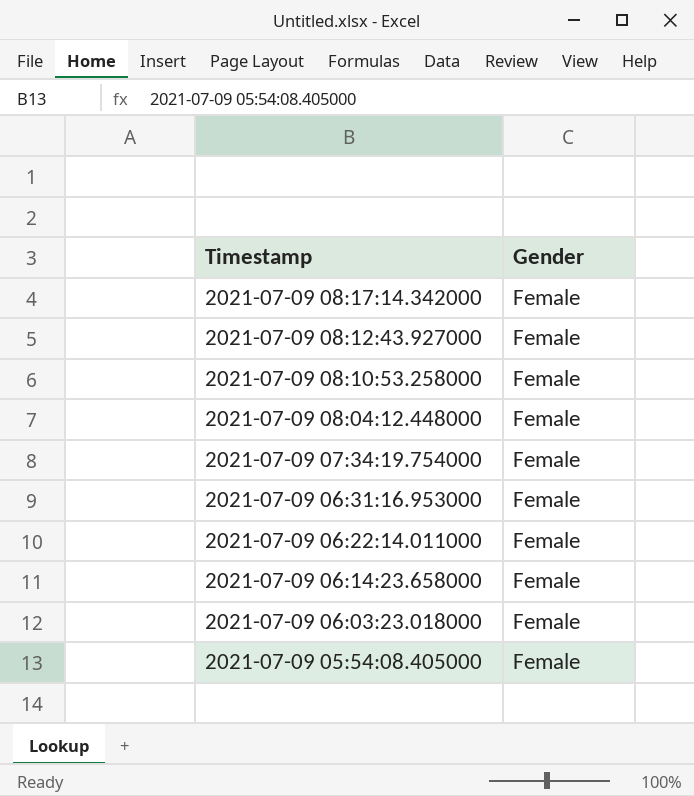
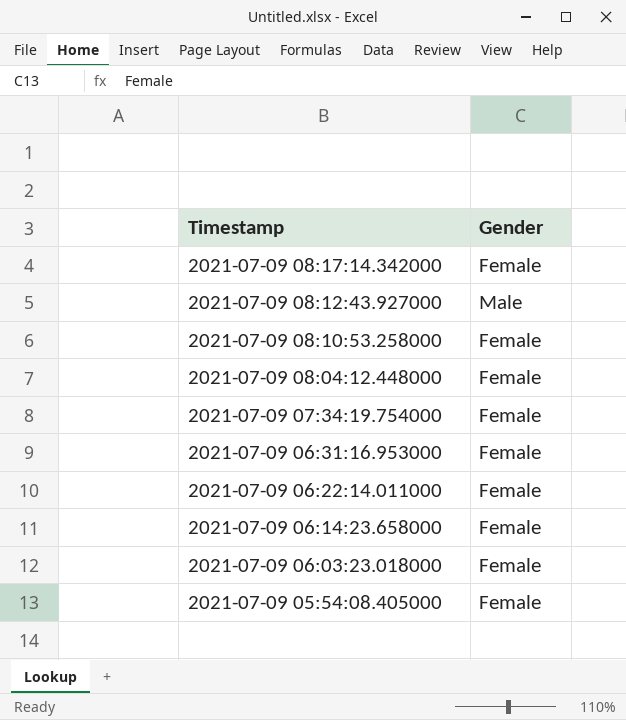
2021-07-09 08:12:43.927000 | Gender: Female -> Male

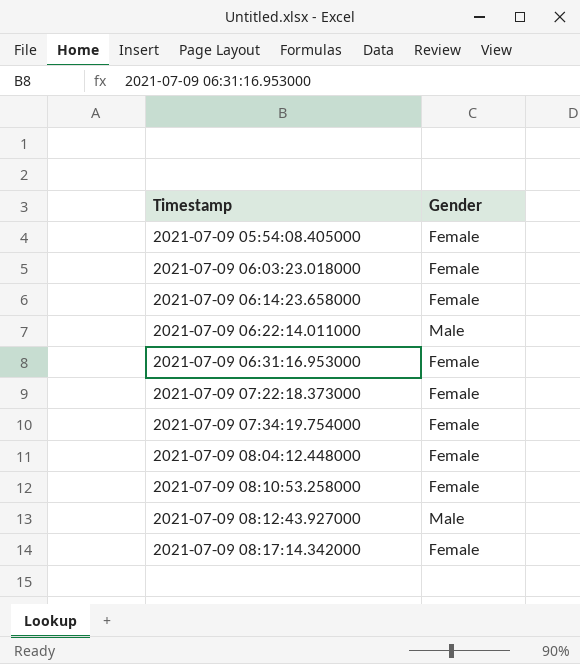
row order: Timestamp descending -> Timestamp ascending
2021-07-09 06:22:14.011000 | Gender: Female -> Male
row 2021-07-09 07:22:18.373000: none -> Female

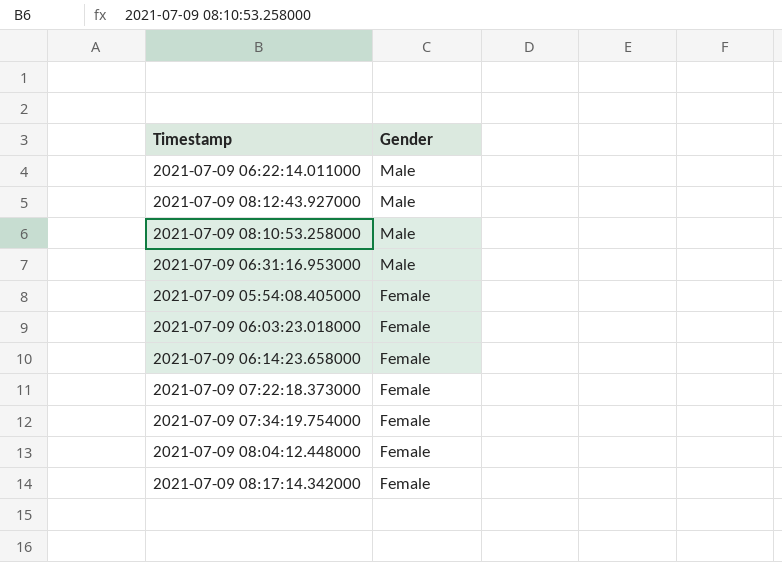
row order: Timestamp ascending -> Gender descending
2021-07-09 08:10:53.258000 | Gender: Female -> Male
2021-07-09 06:31:16.953000 | Gender: Female -> Male

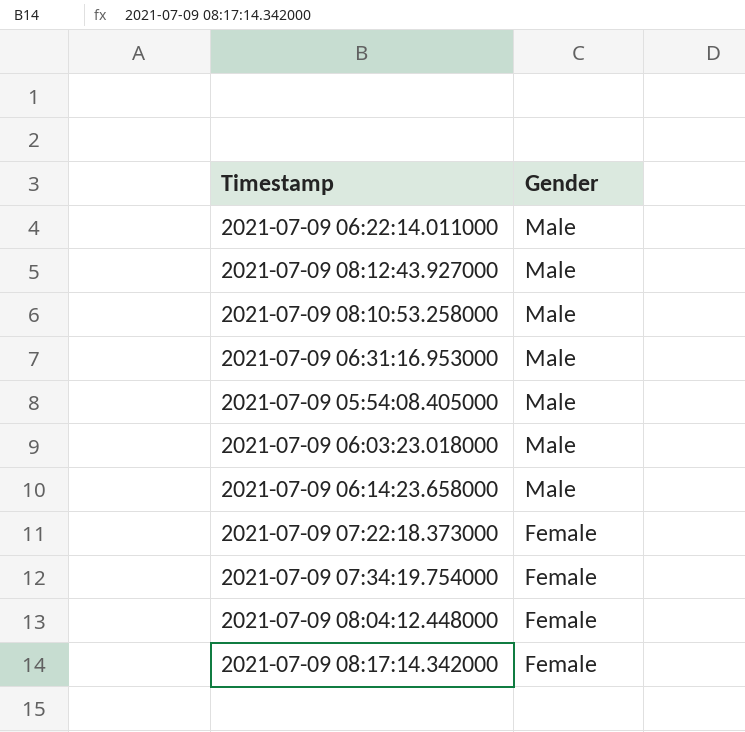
2021-07-09 05:54:08.405000 | Gender: Female -> Male
2021-07-09 06:03:23.018000 | Gender: Female -> Male
2021-07-09 06:14:23.658000 | Gender: Female -> Male

